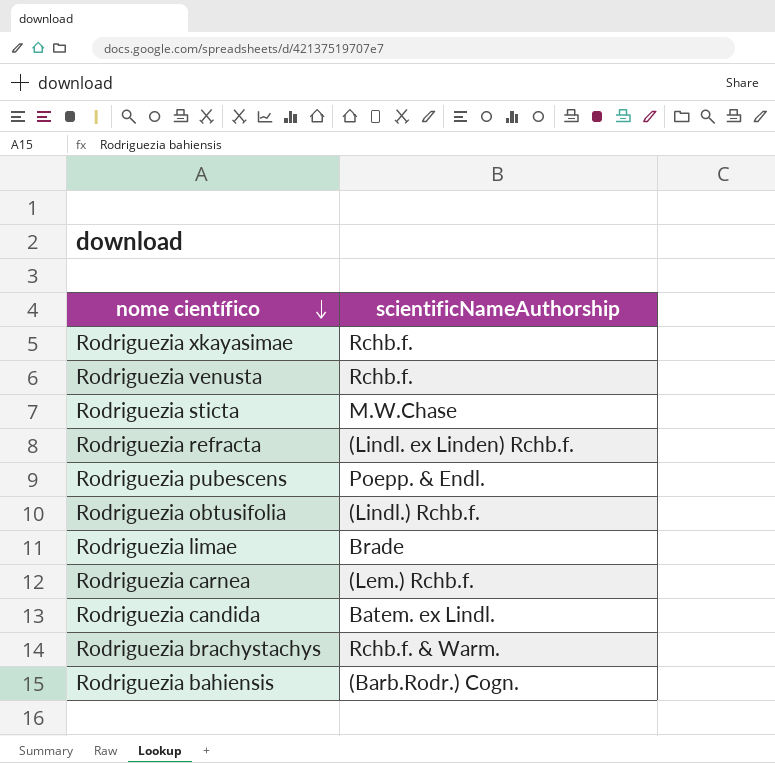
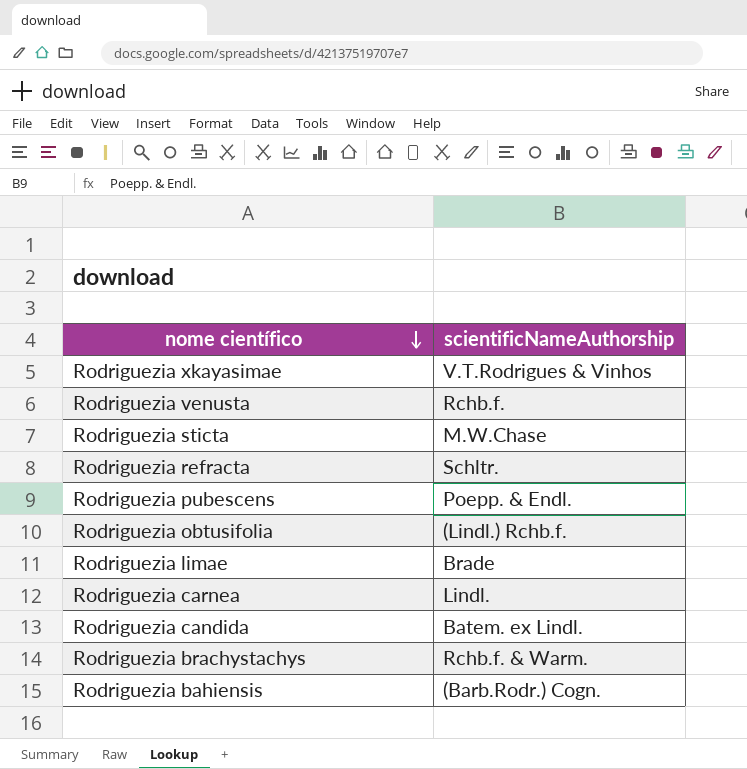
Rodriguezia xkayasimae | scientificNameAuthorship: Rchb.f. -> V.T.Rodrigues & Vinhos
Rodriguezia refracta | scientificNameAuthorship: (Lindl. ex Linden) Rchb.f. -> Schltr.
Rodriguezia carnea | scientificNameAuthorship: (Lem.) Rchb.f. -> Lindl.

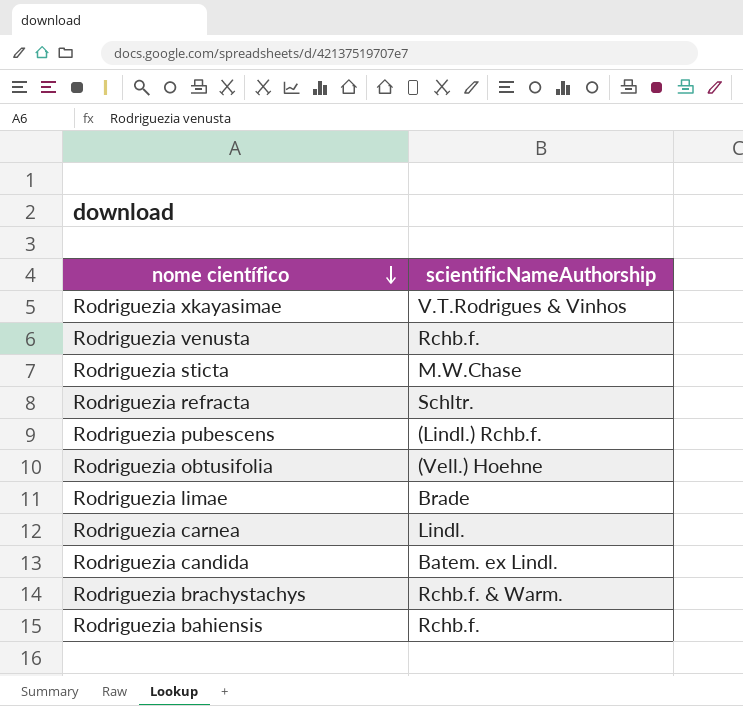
Rodriguezia pubescens | scientificNameAuthorship: Poepp. & Endl. -> (Lindl.) Rchb.f.
Rodriguezia obtusifolia | scientificNameAuthorship: (Lindl.) Rchb.f. -> (Vell.) Hoehne
Rodriguezia bahiensis | scientificNameAuthorship: (Barb.Rodr.) Cogn. -> Rchb.f.

